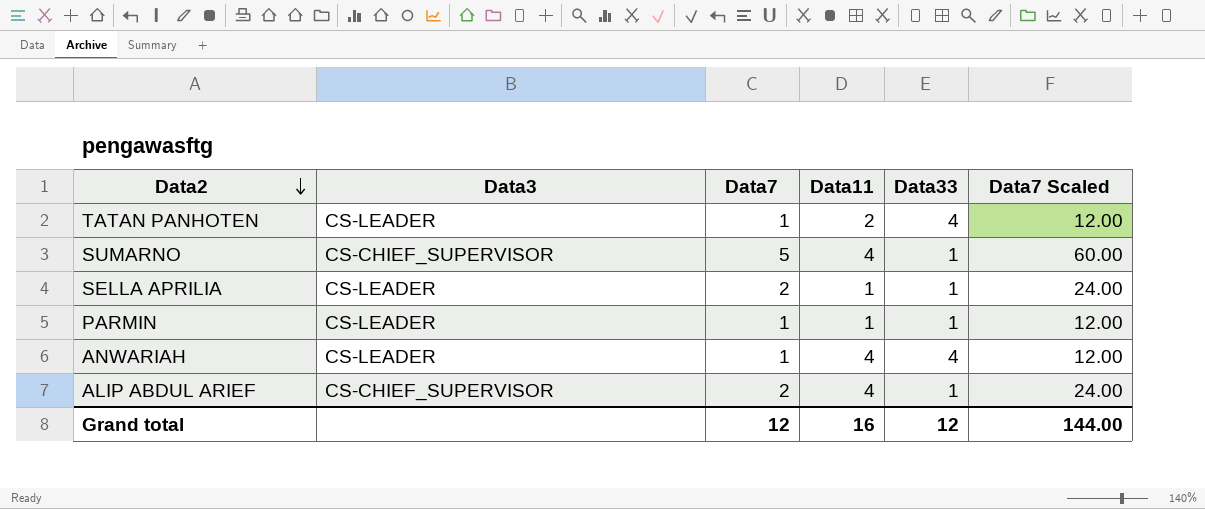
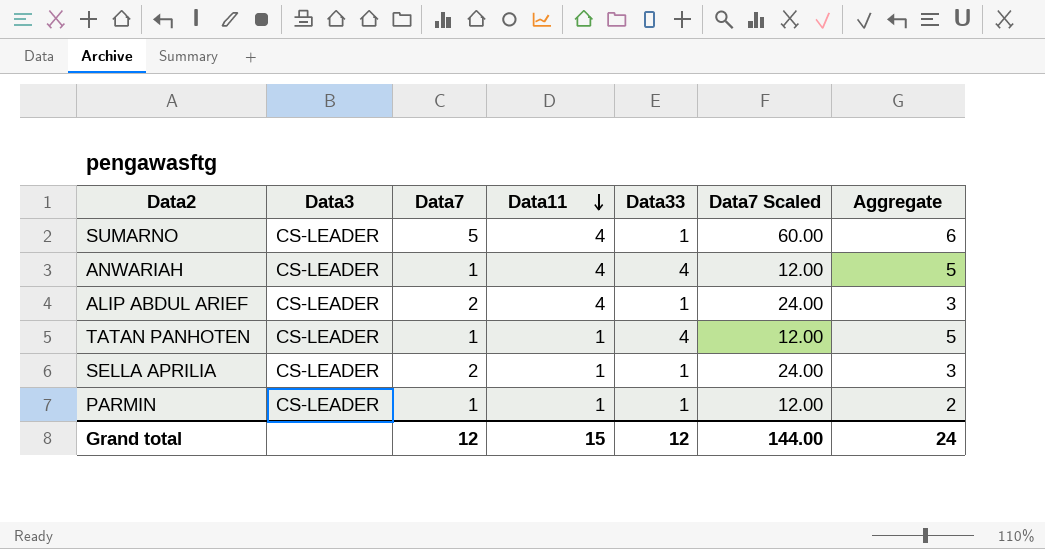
row order: Data2 descending -> Data11 descending
column Aggregate | formula: none -> [Data7] + [Data33]
SUMARNO | Data3: CS-CHIEF_SUPERVISOR -> CS-LEADER
ALIP ABDUL ARIEF | Data3: CS-CHIEF_SUPERVISOR -> CS-LEADER
TATAN PANHOTEN | Data11: 2 -> 1
Grand total | Data11: 16 -> 15

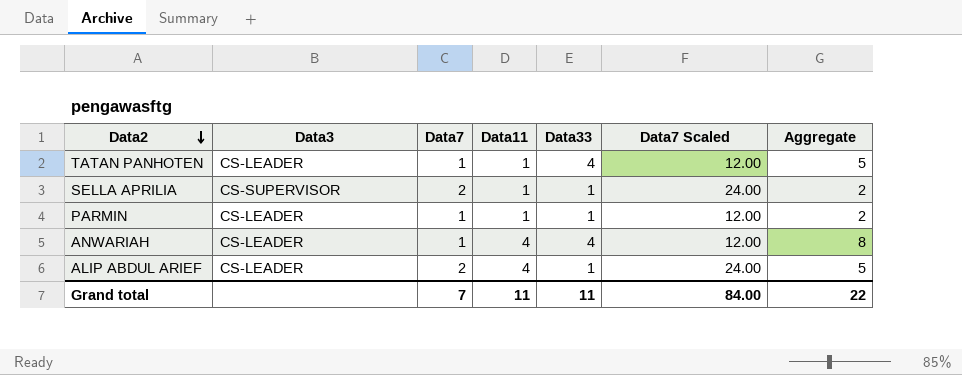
row order: Data11 descending -> Data2 descending
column Aggregate | formula: [Data7] + [Data33] -> [Data11] + [Data33]
row SUMARNO: CS-LEADER | 5 | 4 | 1 | 60.00 | 6 -> none
SELLA APRILIA | Data3: CS-LEADER -> CS-SUPERVISOR
Grand total | Data7: 12 -> 7
Grand total | Data11: 15 -> 11
Grand total | Data33: 12 -> 11
Grand total | Data7 Scaled: 144.00 -> 84.00
Grand total | Aggregate: 24 -> 22

